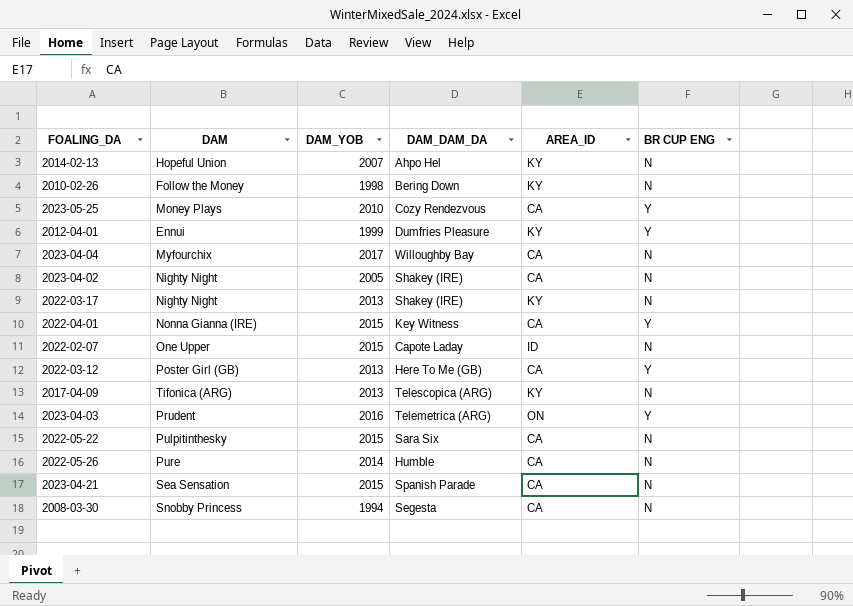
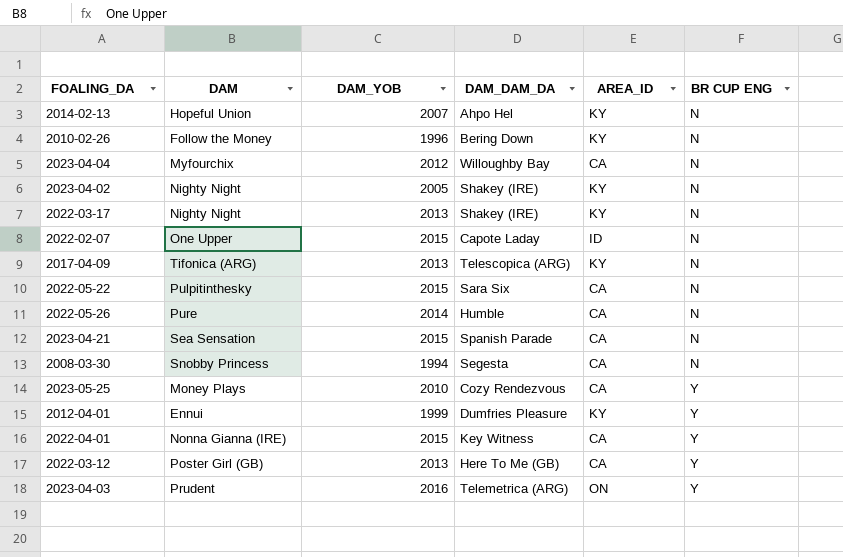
row order: none -> BR CUP ENG ascending
2010-02-26 | DAM_YOB: 1998 -> 1996
2023-04-04 | DAM_YOB: 2017 -> 2012
2023-04-02 | AREA_ID: CA -> KY

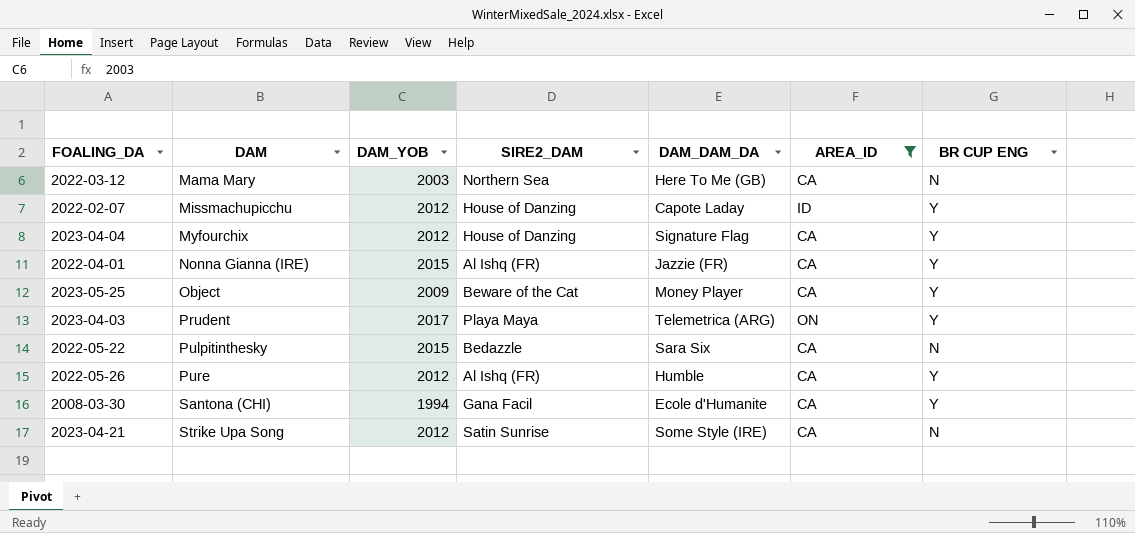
filter: none -> AREA_ID != KY
row order: BR CUP ENG ascending -> DAM ascending
column SIRE2_DAM | position: none -> 4
2022-03-12 | DAM: Poster Girl (GB) -> Mama Mary
2022-03-12 | DAM_YOB: 2013 -> 2003
2022-03-12 | BR CUP ENG: Y -> N
2022-02-07 | DAM: One Upper -> Missmachupicchu
2022-02-07 | DAM_YOB: 2015 -> 2012
2022-02-07 | BR CUP ENG: N -> Y
2023-04-04 | DAM_DAM_DA: Willoughby Bay -> Signature Flag
2023-04-04 | BR CUP ENG: N -> Y
2022-04-01 | DAM_DAM_DA: Key Witness -> Jazzie (FR)
2023-05-25 | DAM: Money Plays -> Object
2023-05-25 | DAM_YOB: 2010 -> 2009
2023-05-25 | DAM_DAM_DA: Cozy Rendezvous -> Money Player
2023-04-03 | DAM_YOB: 2016 -> 2017
2022-05-26 | DAM_YOB: 2014 -> 2012
2022-05-26 | BR CUP ENG: N -> Y
2008-03-30 | DAM: Snobby Princess -> Santona (CHI)
2008-03-30 | DAM_DAM_DA: Segesta -> Ecole d'Humanite
2008-03-30 | BR CUP ENG: N -> Y
2023-04-21 | DAM: Sea Sensation -> Strike Upa Song
2023-04-21 | DAM_YOB: 2015 -> 2012
2023-04-21 | DAM_DAM_DA: Spanish Parade -> Some Style (IRE)

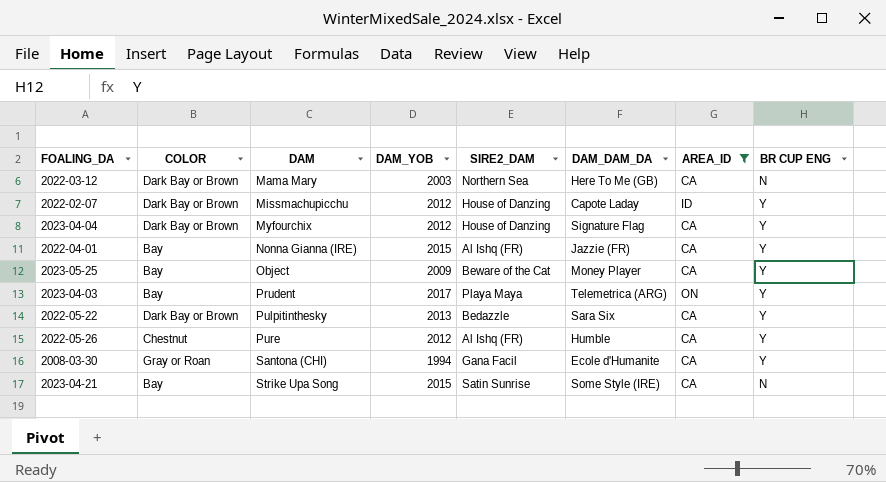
column COLOR | position: none -> 2
2022-05-22 | DAM_YOB: 2015 -> 2013
2022-05-22 | BR CUP ENG: N -> Y
2023-04-21 | DAM_YOB: 2012 -> 2015

